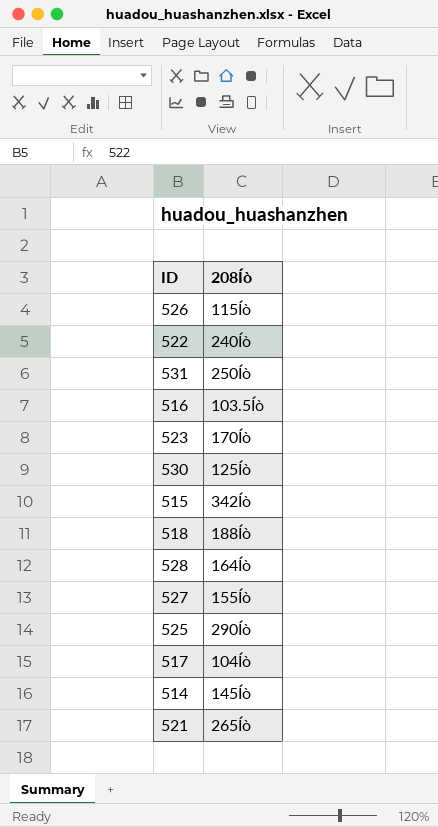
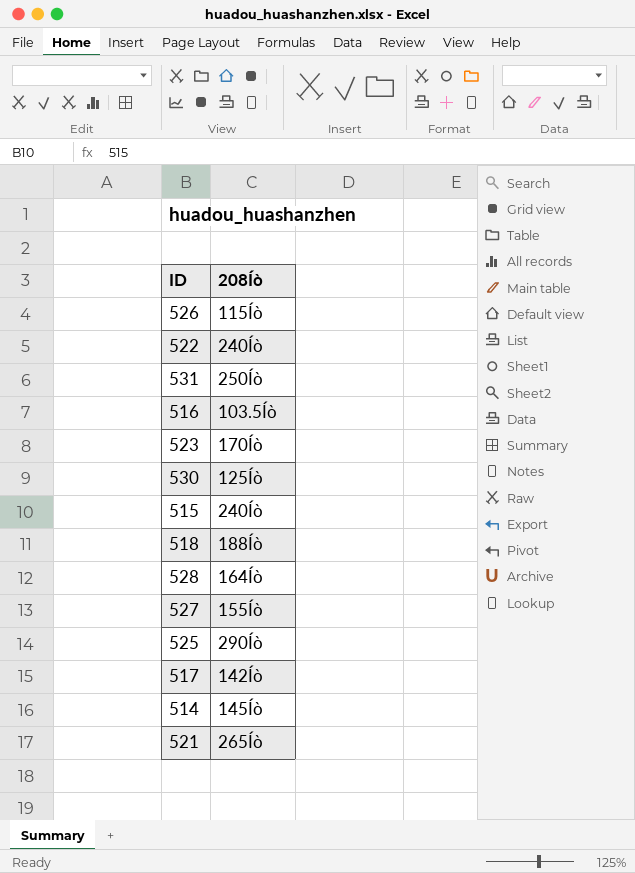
515 | 208Íò: 342Íò -> 240Íò
517 | 208Íò: 104Íò -> 142Íò

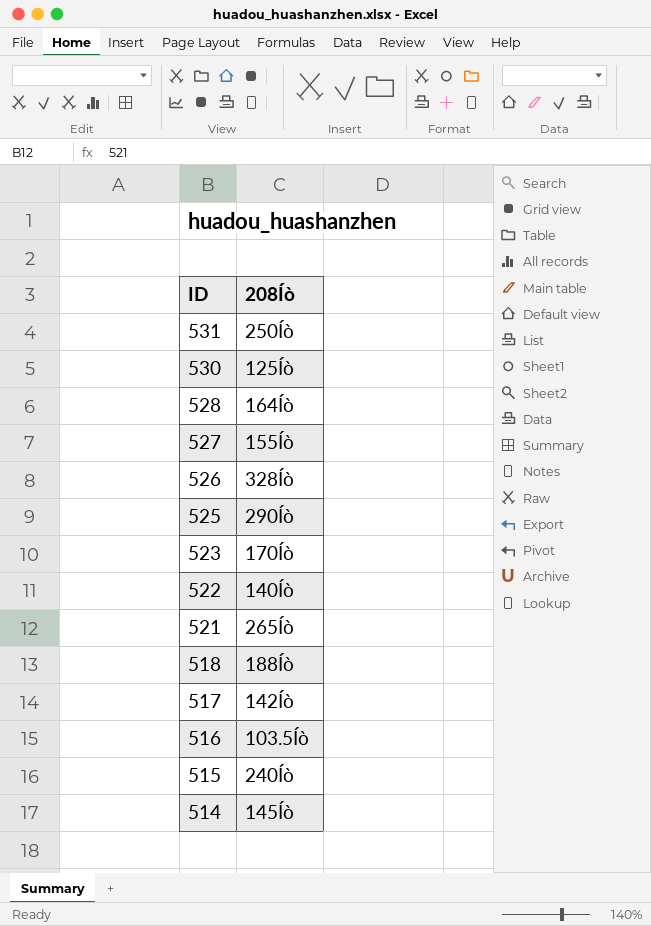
row order: none -> ID descending
526 | 208Íò: 115Íò -> 328Íò
522 | 208Íò: 240Íò -> 140Íò

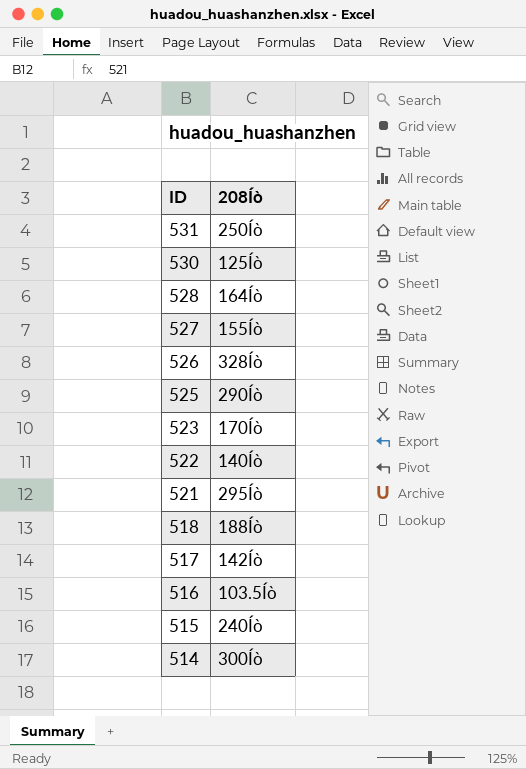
521 | 208Íò: 265Íò -> 295Íò
514 | 208Íò: 145Íò -> 300Íò

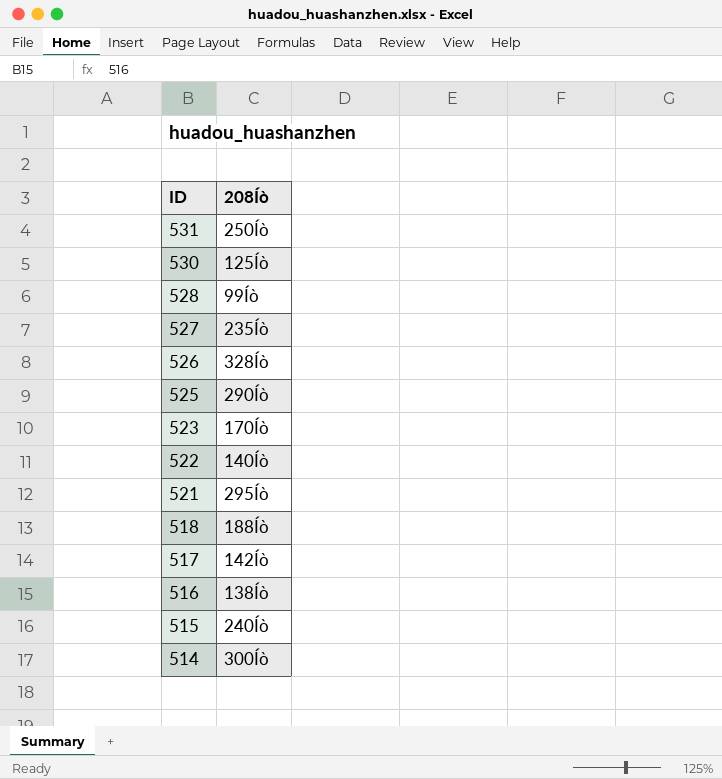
528 | 208Íò: 164Íò -> 99Íò
527 | 208Íò: 155Íò -> 235Íò
516 | 208Íò: 103.5Íò -> 138Íò

